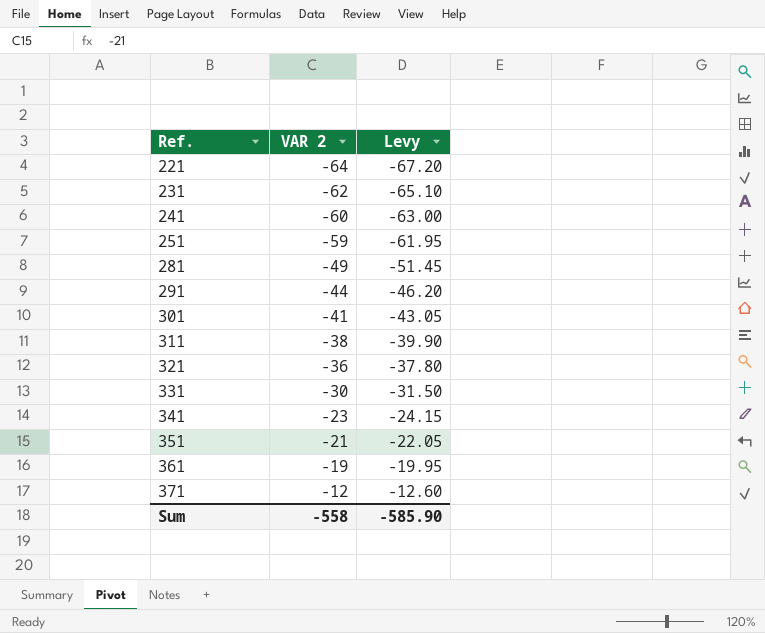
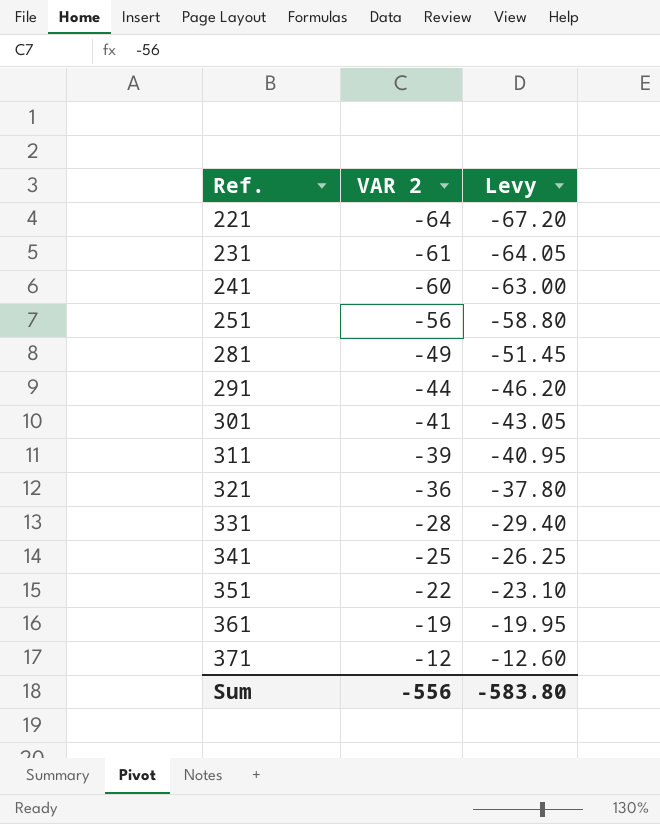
231 | VAR 2: -62 -> -61
231 | Levy: -65.10 -> -64.05
251 | VAR 2: -59 -> -56
251 | Levy: -61.95 -> -58.80
311 | VAR 2: -38 -> -39
311 | Levy: -39.90 -> -40.95
331 | VAR 2: -30 -> -28
331 | Levy: -31.50 -> -29.40
341 | VAR 2: -23 -> -25
341 | Levy: -24.15 -> -26.25
351 | VAR 2: -21 -> -22
351 | Levy: -22.05 -> -23.10
Sum | VAR 2: -558 -> -556
Sum | Levy: -585.90 -> -583.80

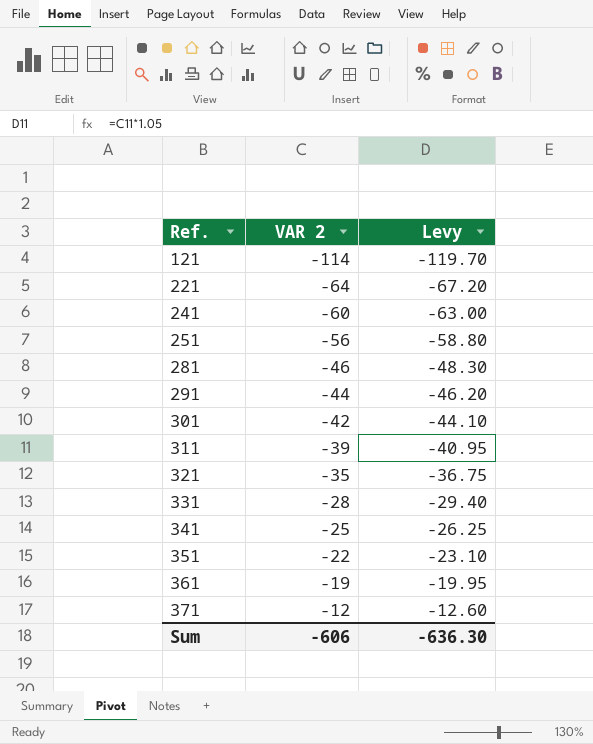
row 231: -61 | -64.05 -> none
row 121: none -> -114 | -119.70
281 | VAR 2: -49 -> -46
281 | Levy: -51.45 -> -48.30
301 | VAR 2: -41 -> -42
301 | Levy: -43.05 -> -44.10
321 | VAR 2: -36 -> -35
321 | Levy: -37.80 -> -36.75
Sum | VAR 2: -556 -> -606
Sum | Levy: -583.80 -> -636.30

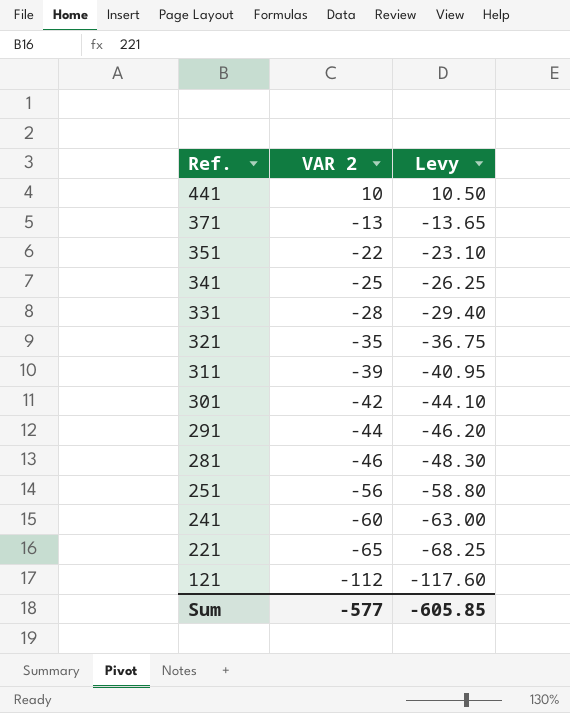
row order: Ref. ascending -> Ref. descending
row 361: -19 | -19.95 -> none
row 441: none -> 10 | 10.50
371 | VAR 2: -12 -> -13
371 | Levy: -12.60 -> -13.65
221 | VAR 2: -64 -> -65
221 | Levy: -67.20 -> -68.25
121 | VAR 2: -114 -> -112
121 | Levy: -119.70 -> -117.60
Sum | VAR 2: -606 -> -577
Sum | Levy: -636.30 -> -605.85

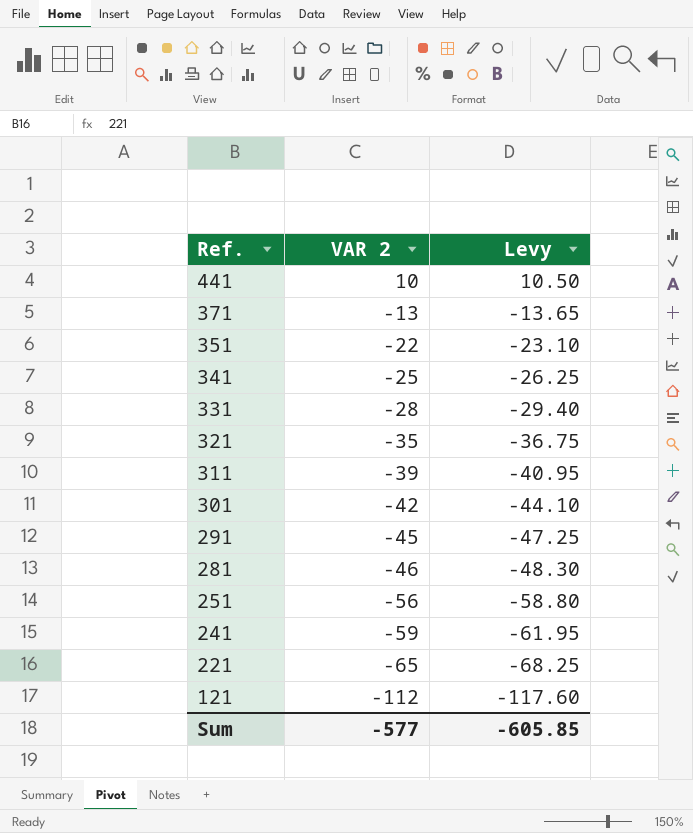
291 | VAR 2: -44 -> -45
291 | Levy: -46.20 -> -47.25
241 | VAR 2: -60 -> -59
241 | Levy: -63.00 -> -61.95

